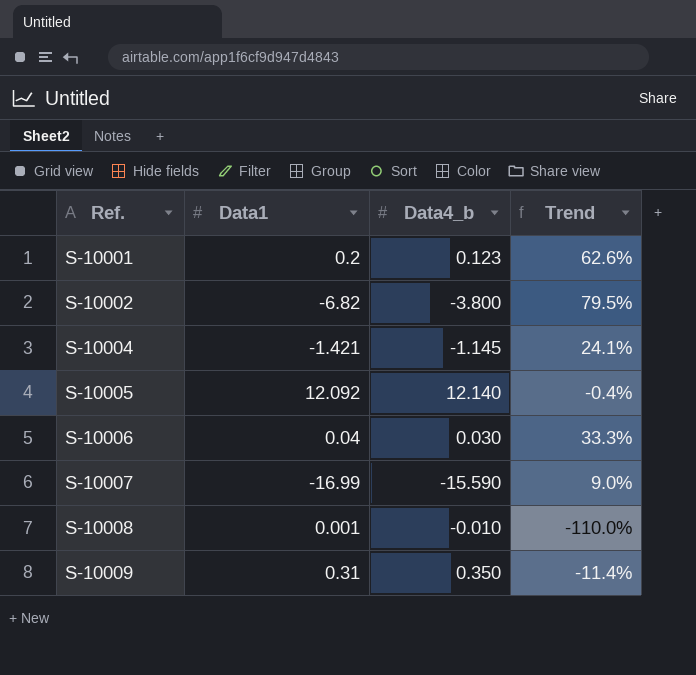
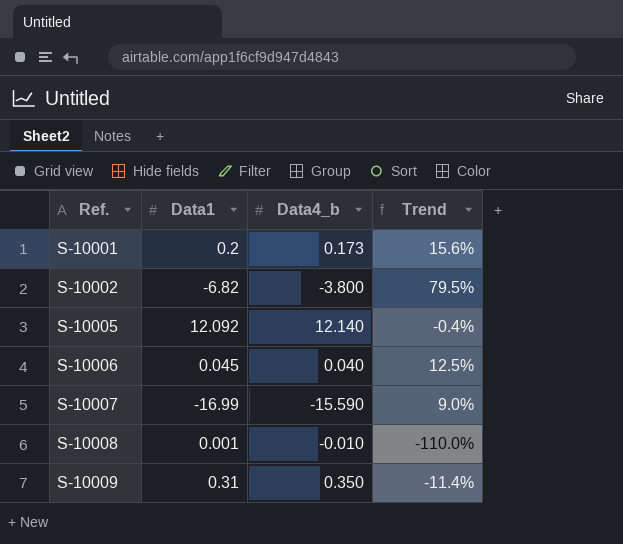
row S-10004: -1.421 | -1.145 | 24.1% -> none
S-10001 | Data4_b: 0.123 -> 0.173
S-10001 | Trend: 62.6% -> 15.6%
S-10006 | Data1: 0.04 -> 0.045
S-10006 | Data4_b: 0.030 -> 0.040
S-10006 | Trend: 33.3% -> 12.5%

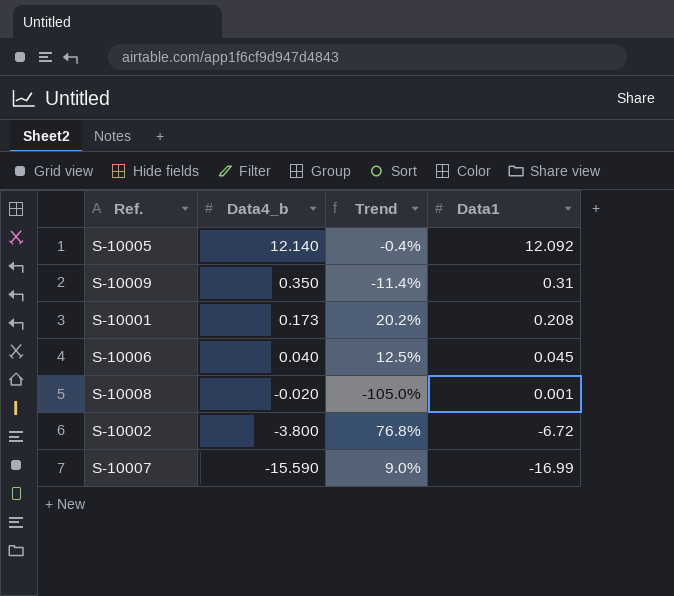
row order: Ref. ascending -> Data4_b descending
column Data1 | position: 2 -> 4
S-10001 | Trend: 15.6% -> 20.2%
S-10001 | Data1: 0.2 -> 0.208
S-10008 | Data4_b: -0.010 -> -0.020
S-10008 | Trend: -110.0% -> -105.0%
S-10002 | Trend: 79.5% -> 76.8%
S-10002 | Data1: -6.82 -> -6.72

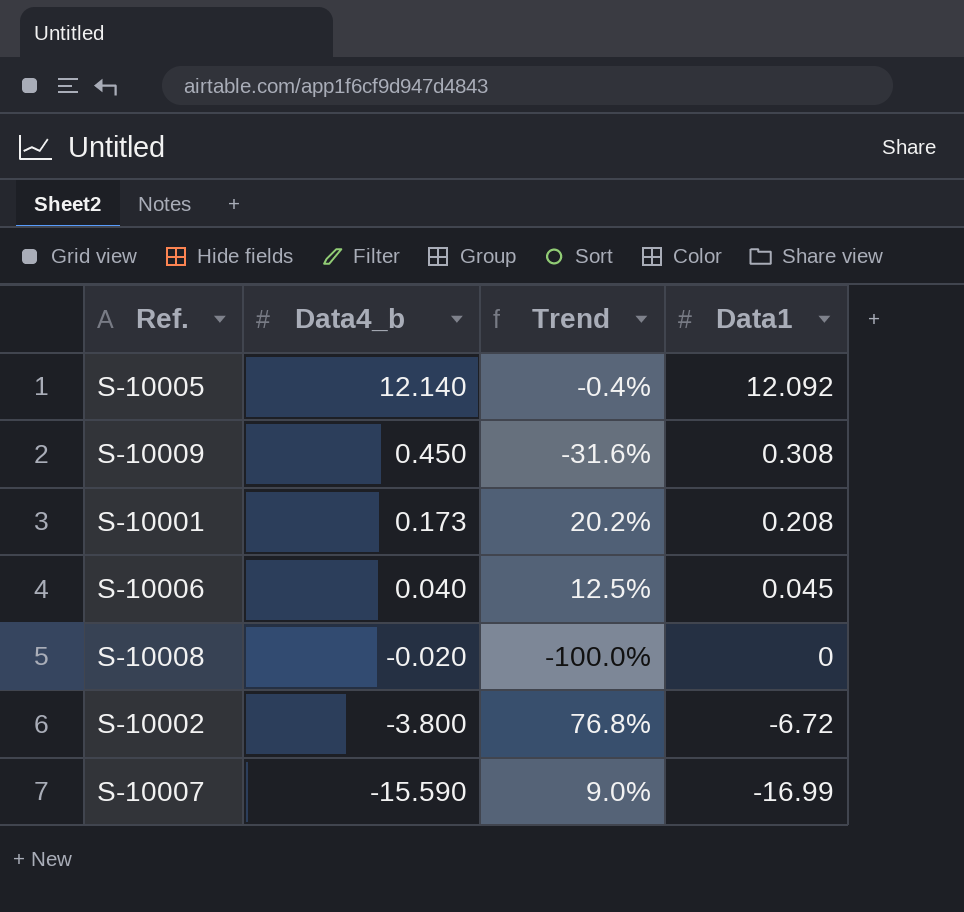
S-10009 | Data4_b: 0.350 -> 0.450
S-10009 | Trend: -11.4% -> -31.6%
S-10009 | Data1: 0.31 -> 0.308
S-10008 | Trend: -105.0% -> -100.0%
S-10008 | Data1: 0.001 -> 0

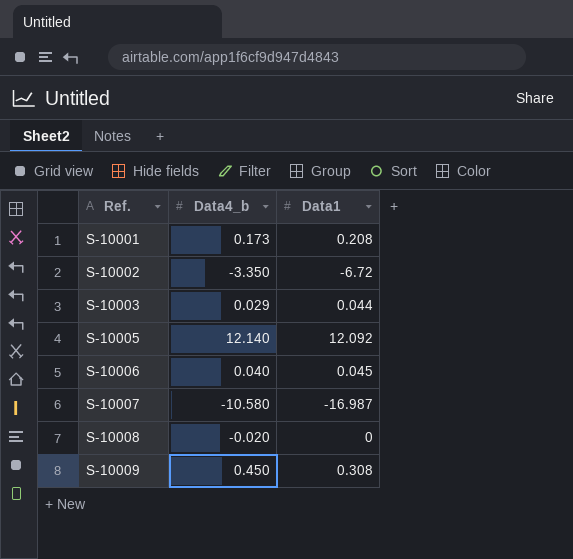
row order: Data4_b descending -> Ref. ascending
column Trend | formula: ([Data1] - [Data4_b]) / [Data4_b] -> none
S-10002 | Data4_b: -3.800 -> -3.350
row S-10003: none -> 0.029 | 0.044
S-10007 | Data4_b: -15.590 -> -10.580
S-10007 | Data1: -16.99 -> -16.987

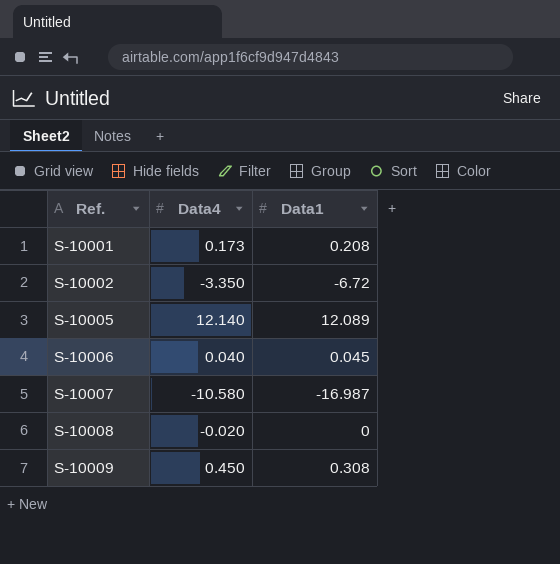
column name: Data4_b -> Data4
row S-10003: 0.029 | 0.044 -> none
S-10005 | Data1: 12.092 -> 12.089

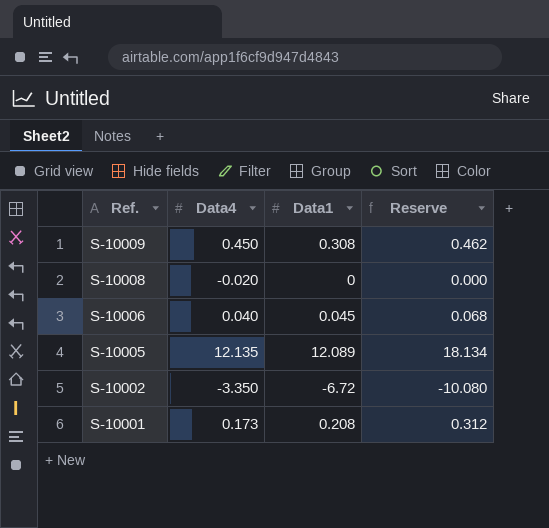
row order: Ref. ascending -> Ref. descending
column Reserve | formula: none -> [Data1] * 1.5
row S-10007: -10.580 | -16.987 -> none
S-10005 | Data4: 12.140 -> 12.135

